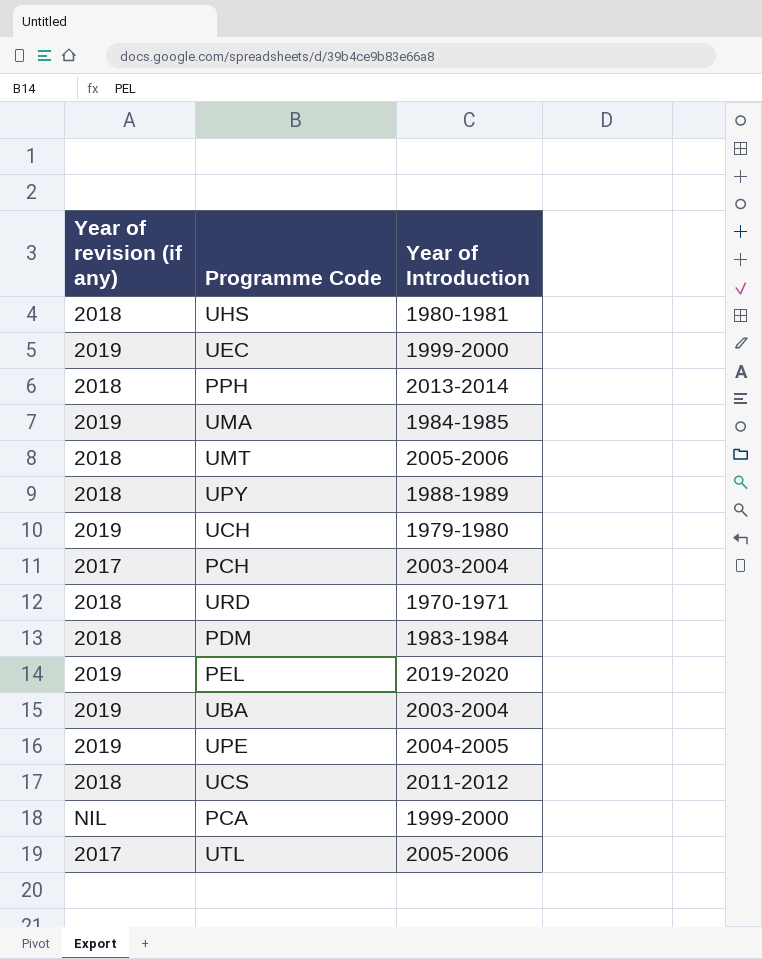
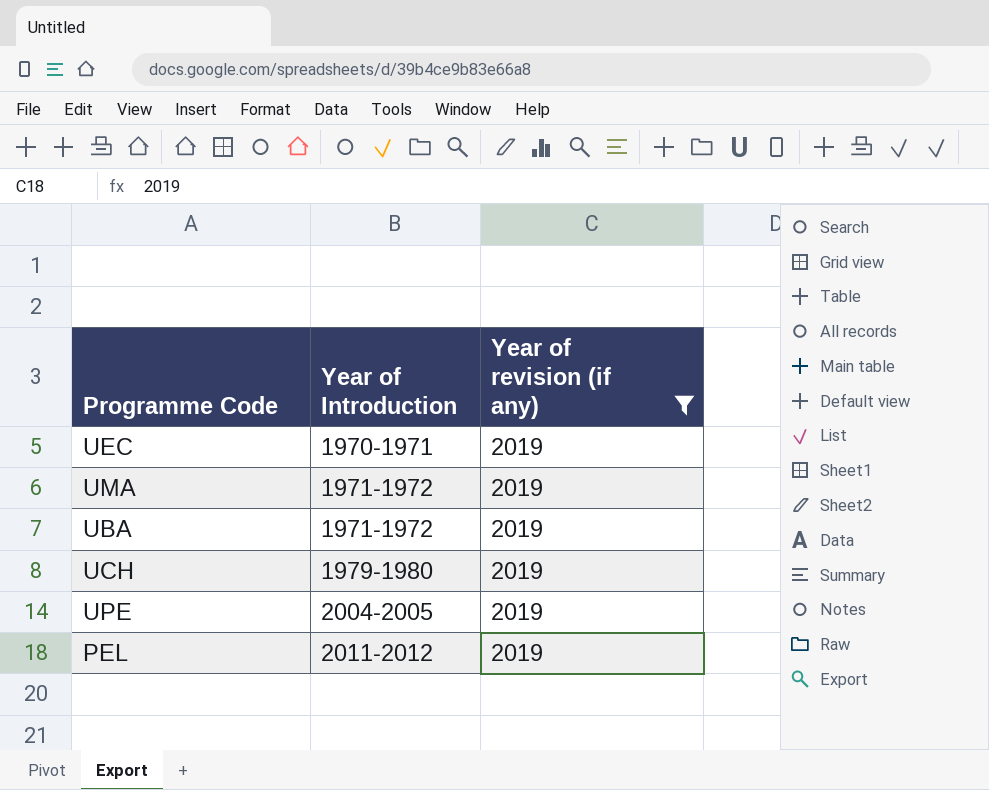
filter: none -> Year of revision (if any) = 2019
row order: none -> Year of Introduction ascending
column Year of revision (if any) | position: 1 -> 3
UEC | Year of Introduction: 1999-2000 -> 1970-1971
UMA | Year of Introduction: 1984-1985 -> 1971-1972
UBA | Year of Introduction: 2003-2004 -> 1971-1972
PEL | Year of Introduction: 2019-2020 -> 2011-2012

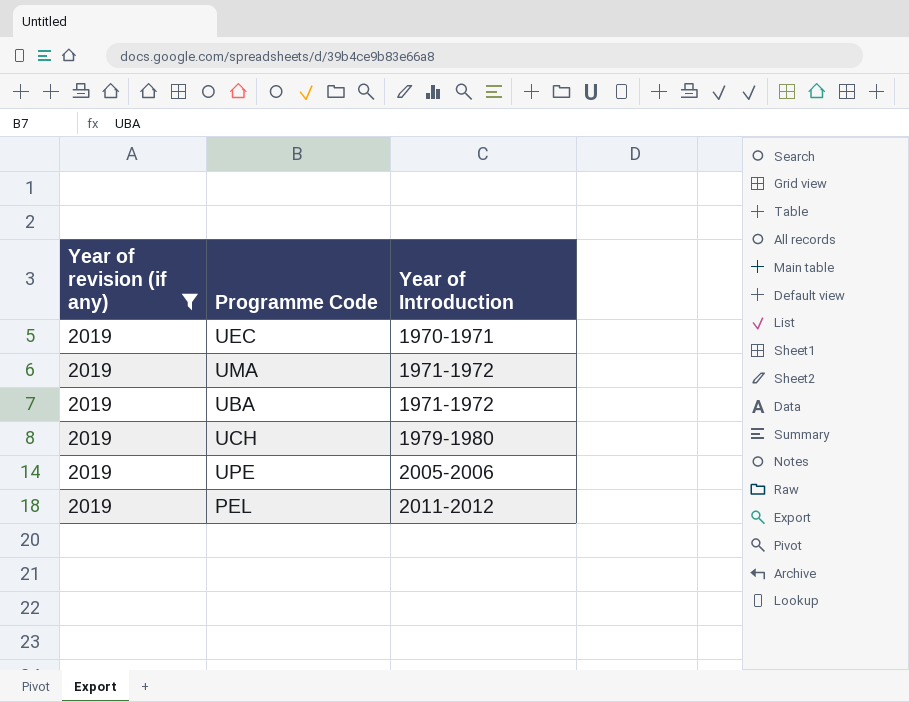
column Year of revision (if any) | position: 3 -> 1
UPE | Year of Introduction: 2004-2005 -> 2005-2006

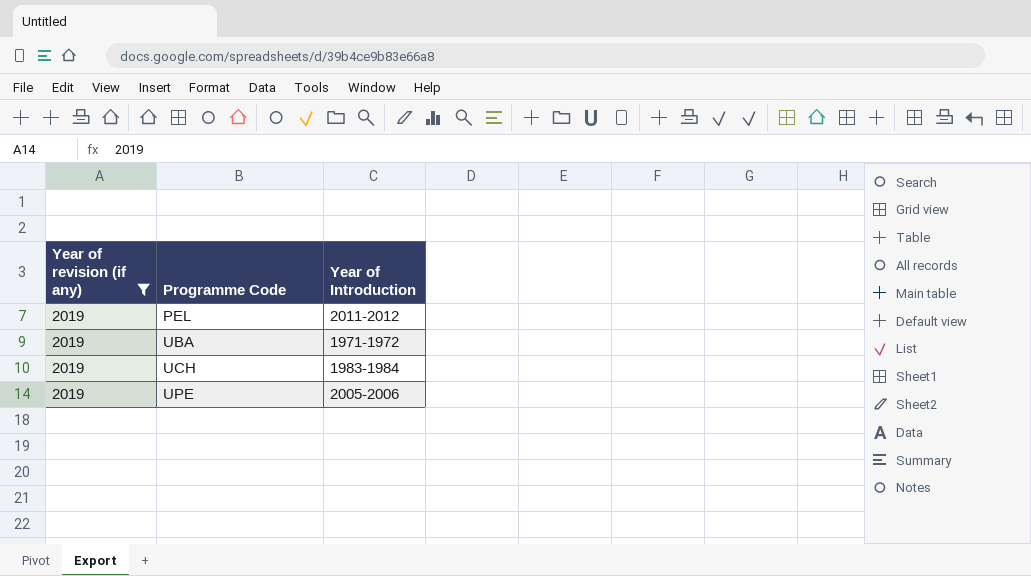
row order: Year of Introduction ascending -> Programme Code ascending
row UEC: 2019 | 1970-1971 -> none
row UMA: 2019 | 1971-1972 -> none
UCH | Year of Introduction: 1979-1980 -> 1983-1984

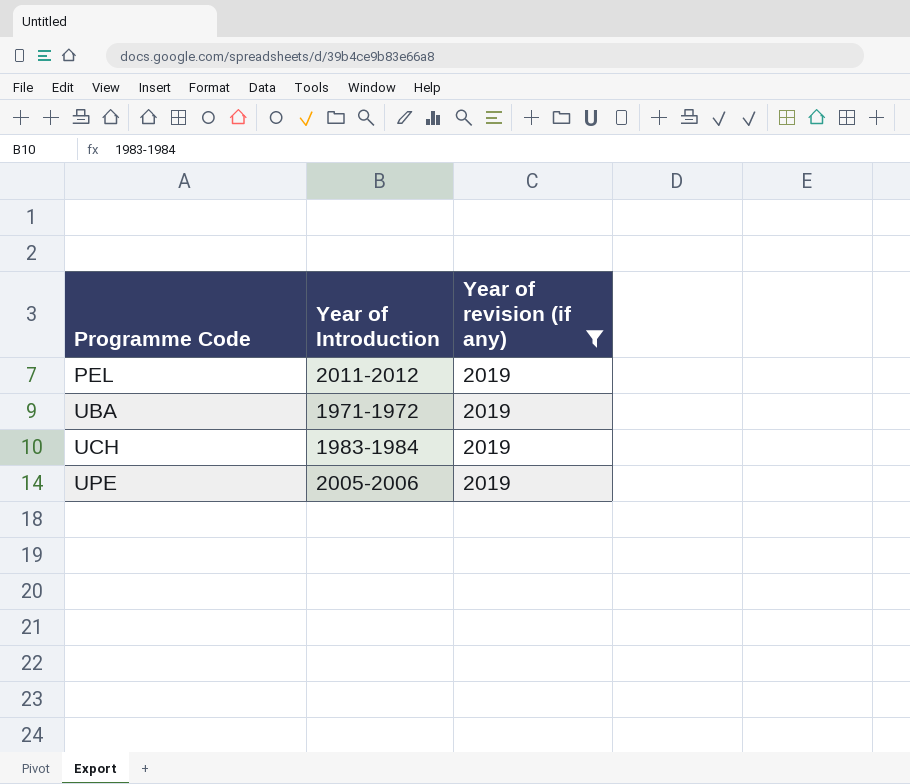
column Year of revision (if any) | position: 1 -> 3

